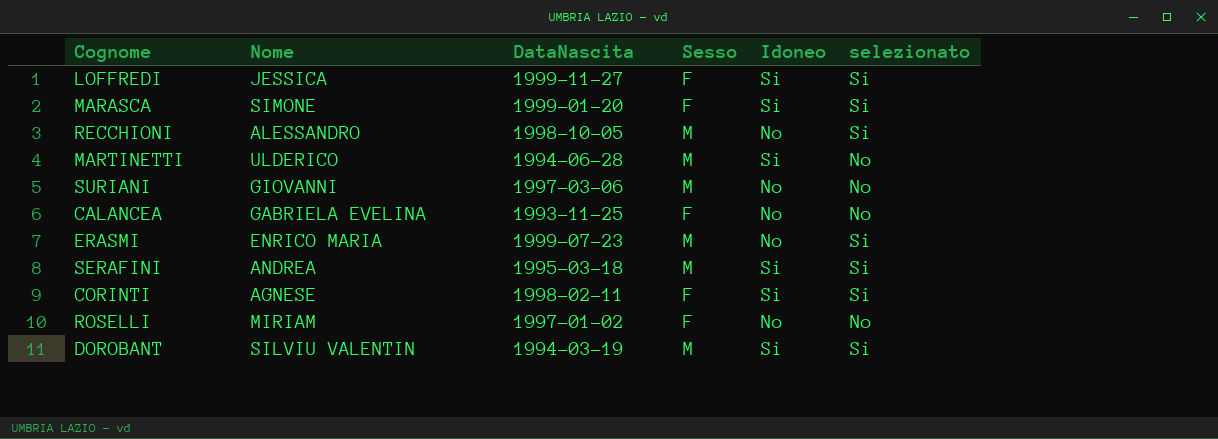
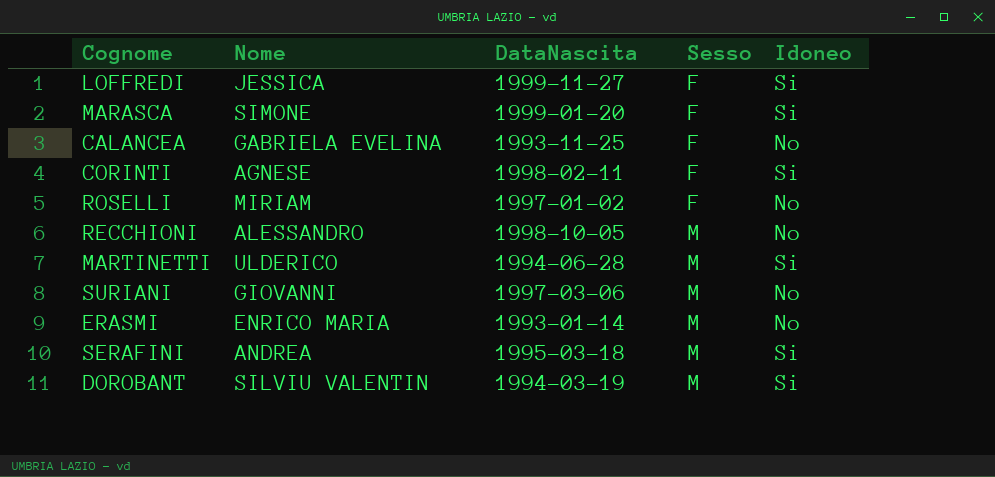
row order: none -> Sesso ascending
column selezionato | position: 6 -> none
ERASMI | DataNascita: 1999-07-23 -> 1993-01-14

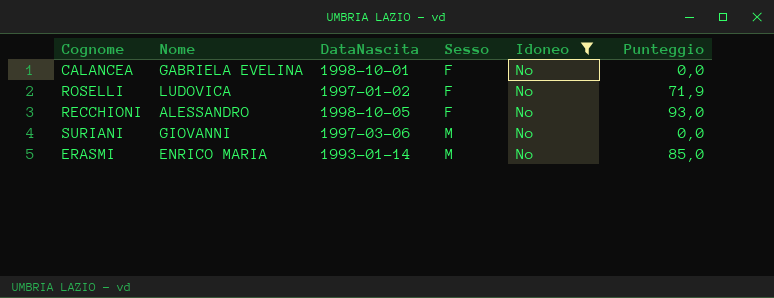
filter: none -> Idoneo = No
column Punteggio | position: none -> 6
CALANCEA | DataNascita: 1993-11-25 -> 1998-10-01
ROSELLI | Nome: MIRIAM -> LUDOVICA
RECCHIONI | Sesso: M -> F

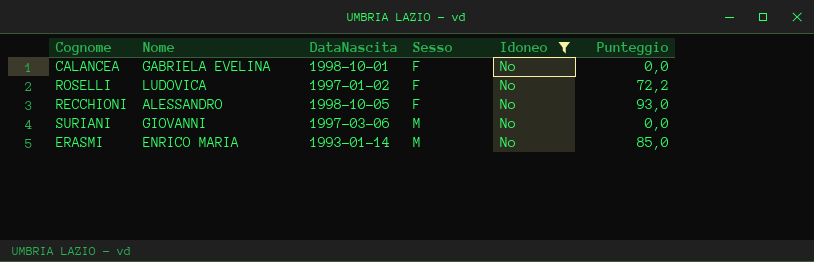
ROSELLI | Punteggio: 71,9 -> 72,2

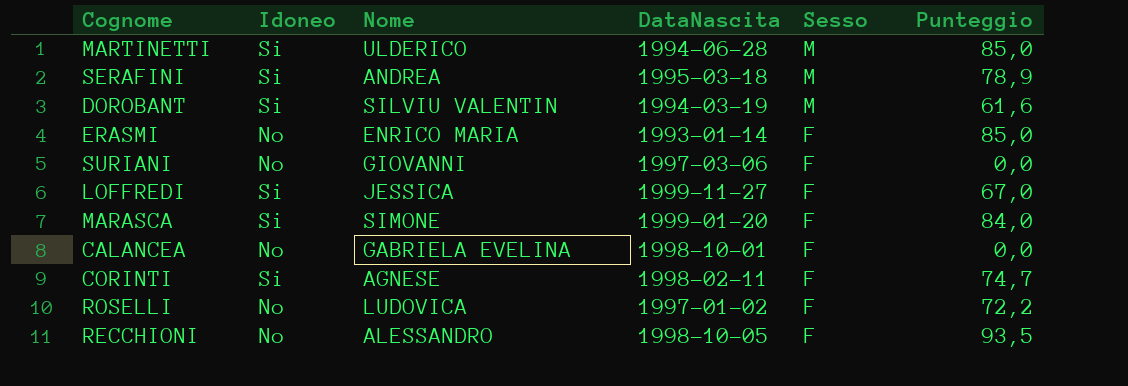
filter: Idoneo = No -> none
row order: Sesso ascending -> Sesso descending
column Idoneo | position: 5 -> 2
ERASMI | Sesso: M -> F
SURIANI | Sesso: M -> F
RECCHIONI | Punteggio: 93,0 -> 93,5

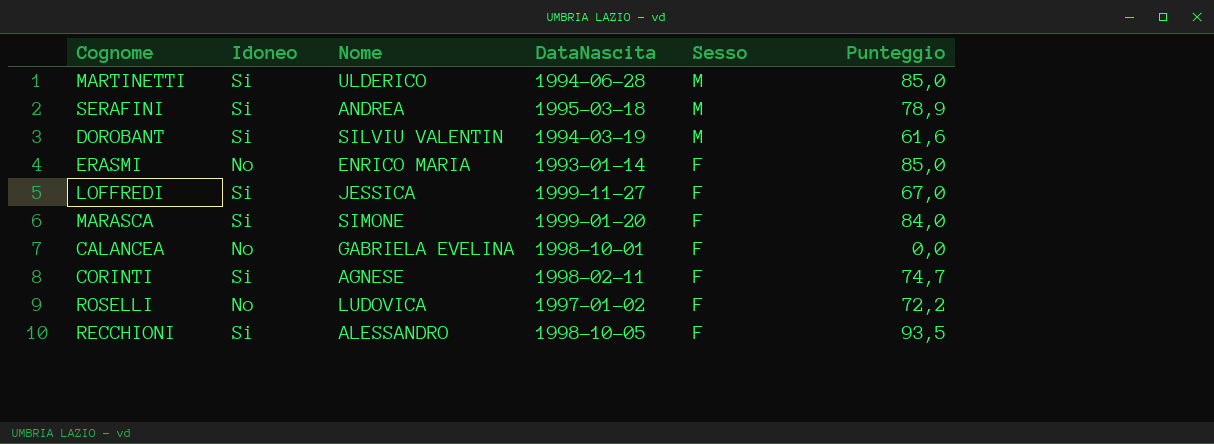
row SURIANI: No | GIOVANNI | 1997-03-06 | F | 0,0 -> none
RECCHIONI | Idoneo: No -> Si

